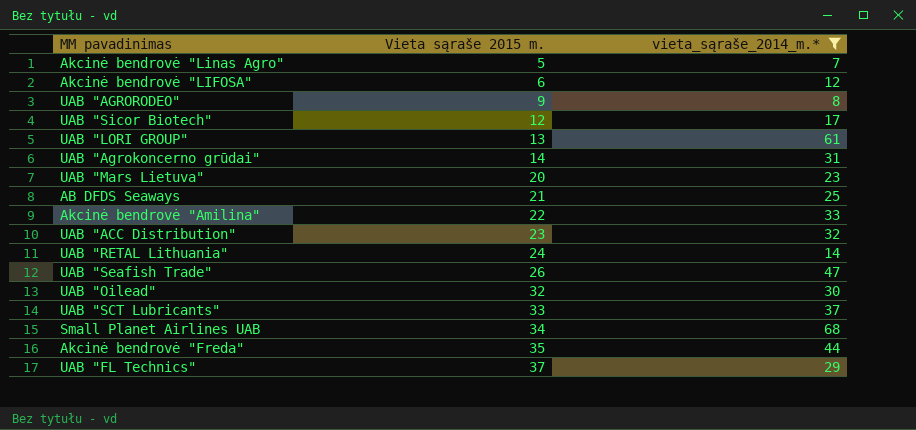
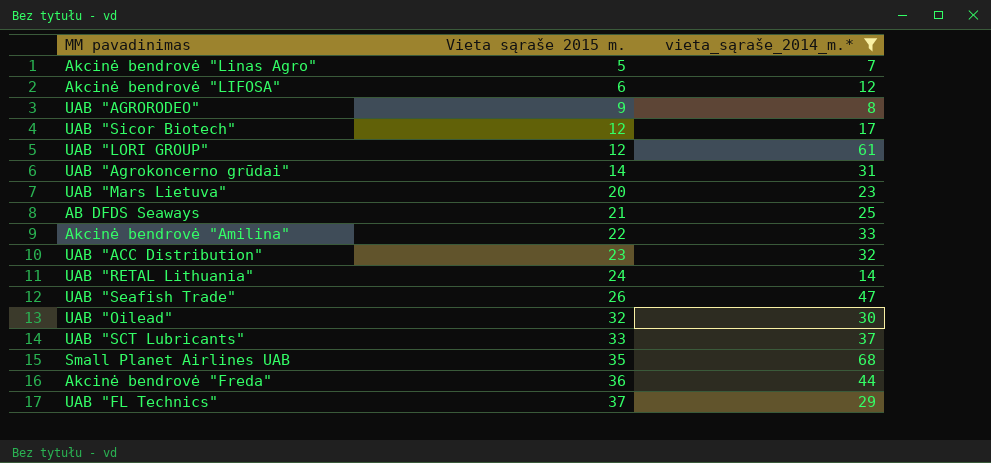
UAB "LORI GROUP" | Vieta sąraše 2015 m.: 13 -> 12
Small Planet Airlines UAB | Vieta sąraše 2015 m.: 34 -> 35
Akcinė bendrovė "Freda" | Vieta sąraše 2015 m.: 35 -> 36

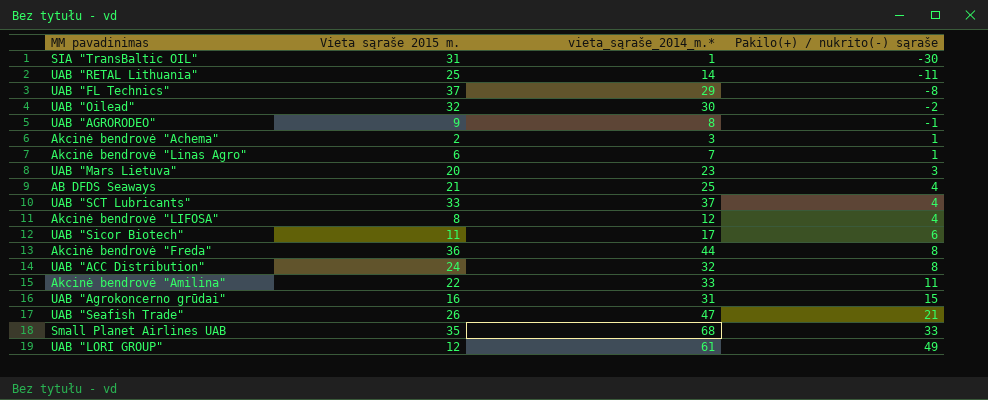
filter: vieta_sąraše_2014_m.* >= 7 -> none
row order: Vieta sąraše 2015 m. ascending -> Pakilo(+) / nukrito(-) sąraše ascending
column Pakilo(+) / nukrito(-) sąraše | formula: none -> [vieta_sąraše_2014_m.*] - [Vieta sąraše 2015 m.]
UAB "RETAL Lithuania" | Vieta sąraše 2015 m.: 24 -> 25
Akcinė bendrovė "Linas Agro" | Vieta sąraše 2015 m.: 5 -> 6
Akcinė bendrovė "LIFOSA" | Vieta sąraše 2015 m.: 6 -> 8
UAB "Sicor Biotech" | Vieta sąraše 2015 m.: 12 -> 11
UAB "ACC Distribution" | Vieta sąraše 2015 m.: 23 -> 24
UAB "Agrokoncerno grūdai" | Vieta sąraše 2015 m.: 14 -> 16

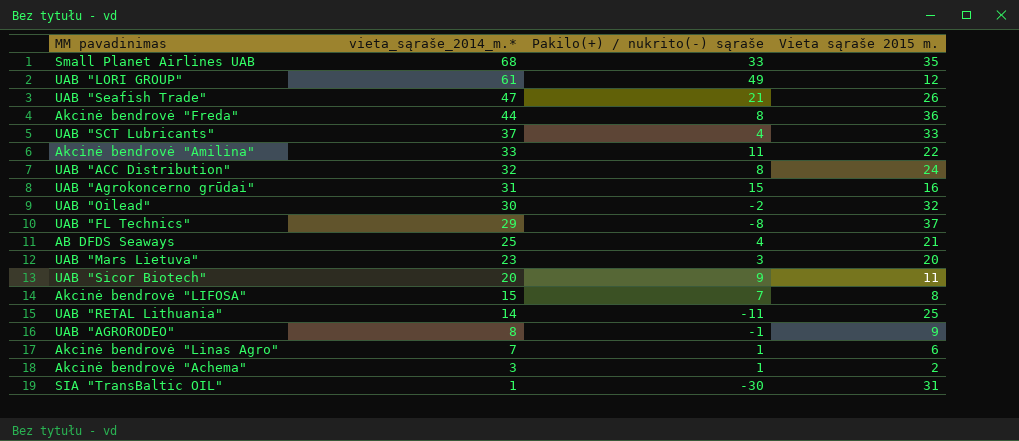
row order: Pakilo(+) / nukrito(-) sąraše ascending -> vieta_sąraše_2014_m.* descending
column Vieta sąraše 2015 m. | position: 2 -> 4
UAB "Sicor Biotech" | vieta_sąraše_2014_m.*: 17 -> 20
UAB "Sicor Biotech" | Pakilo(+) / nukrito(-) sąraše: 6 -> 9
Akcinė bendrovė "LIFOSA" | vieta_sąraše_2014_m.*: 12 -> 15
Akcinė bendrovė "LIFOSA" | Pakilo(+) / nukrito(-) sąraše: 4 -> 7

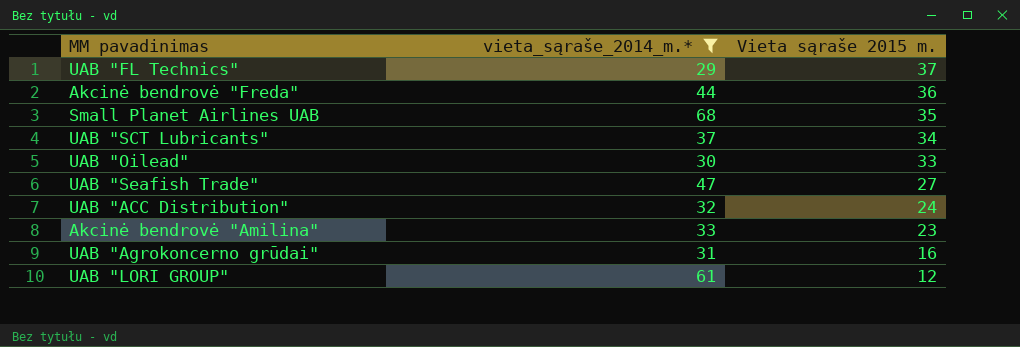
filter: none -> vieta_sąraše_2014_m.* >= 29
row order: vieta_sąraše_2014_m.* descending -> Vieta sąraše 2015 m. descending
column Pakilo(+) / nukrito(-) sąraše | formula: [vieta_sąraše_2014_m.*] - [Vieta sąraše 2015 m.] -> none
UAB "SCT Lubricants" | Vieta sąraše 2015 m.: 33 -> 34
UAB "Oilead" | Vieta sąraše 2015 m.: 32 -> 33
UAB "Seafish Trade" | Vieta sąraše 2015 m.: 26 -> 27
Akcinė bendrovė "Amilina" | Vieta sąraše 2015 m.: 22 -> 23

